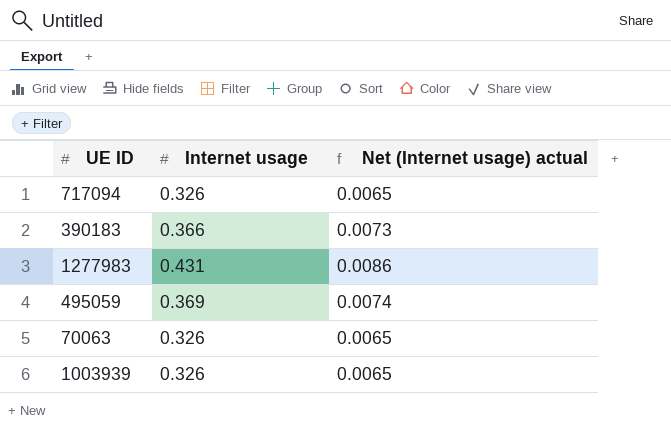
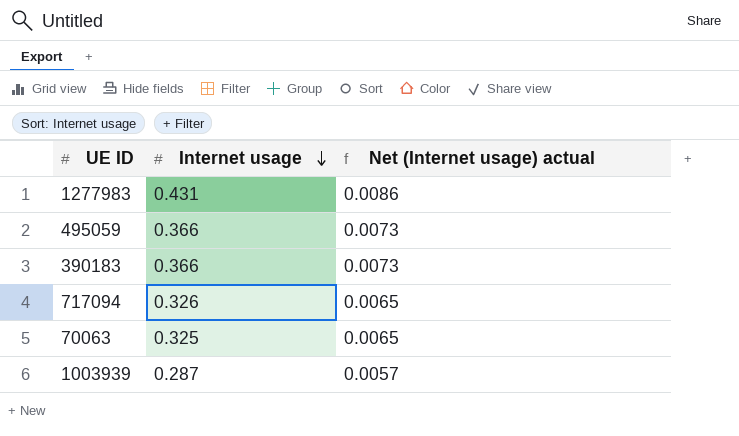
row order: none -> Internet usage descending
495059 | Internet usage: 0.369 -> 0.366
495059 | Net (Internet usage) actual: 0.0074 -> 0.0073
70063 | Internet usage: 0.326 -> 0.325
1003939 | Internet usage: 0.326 -> 0.287
1003939 | Net (Internet usage) actual: 0.0065 -> 0.0057

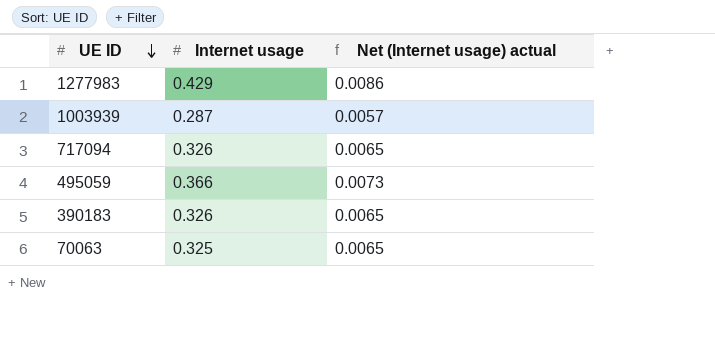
row order: Internet usage descending -> UE ID descending
1277983 | Internet usage: 0.431 -> 0.429
390183 | Internet usage: 0.366 -> 0.326
390183 | Net (Internet usage) actual: 0.0073 -> 0.0065

